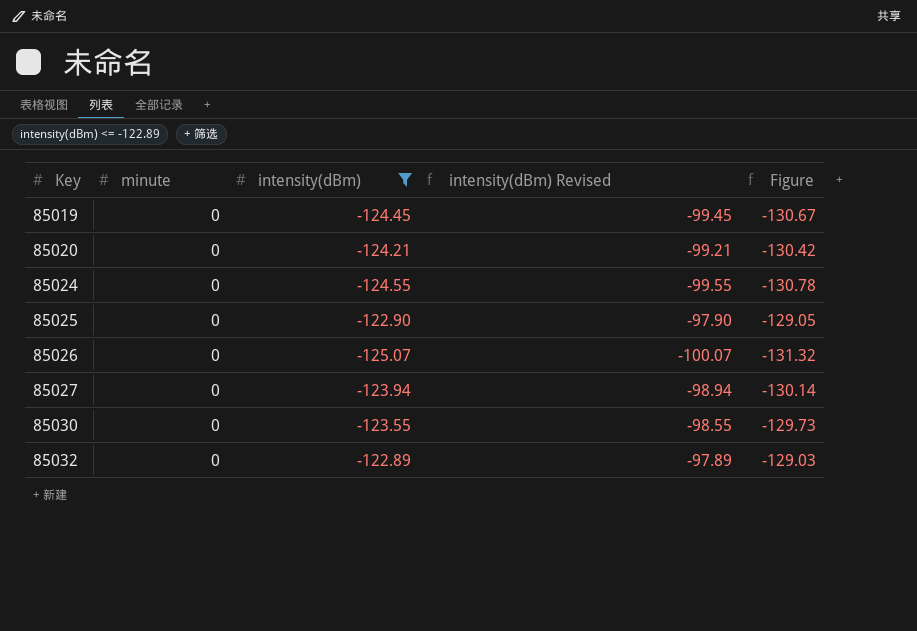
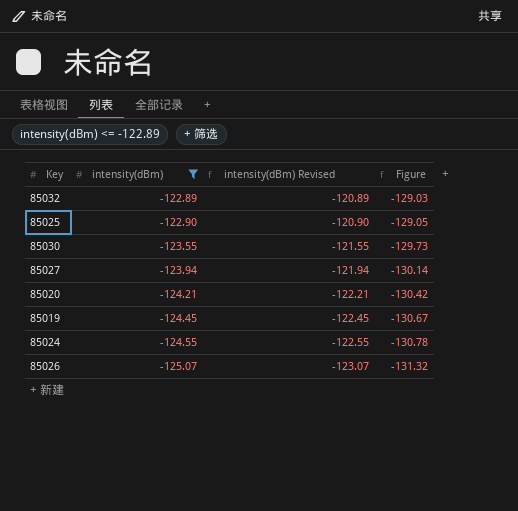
row order: Key ascending -> intensity(dBm) descending
column minute | position: 2 -> none
column intensity(dBm) Revised | formula: [intensity(dBm)] + 25 -> [intensity(dBm)] + 2

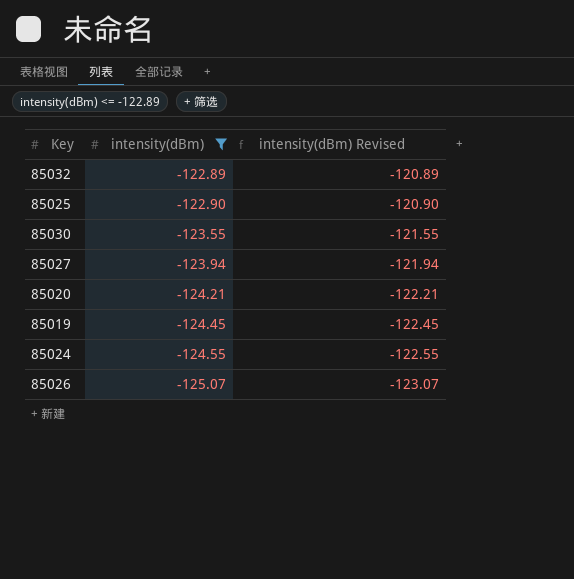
column Figure | formula: [intensity(dBm)] * 1.05 -> none

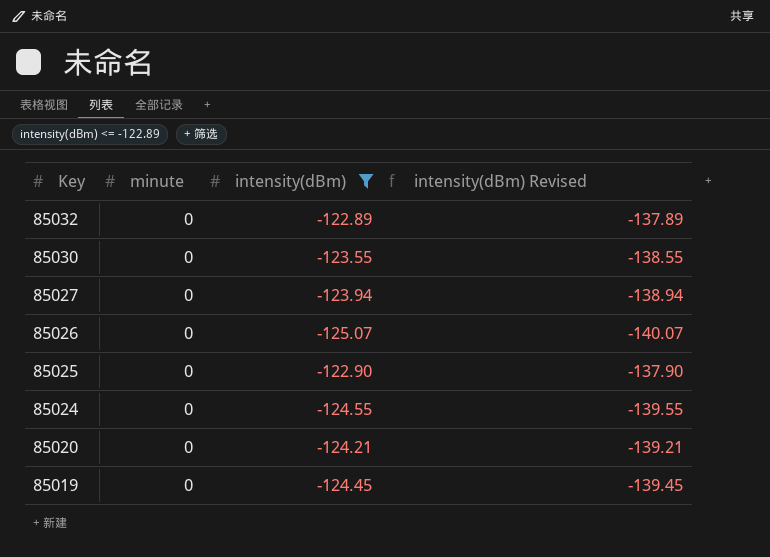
row order: intensity(dBm) descending -> Key descending
column minute | position: none -> 2
column intensity(dBm) Revised | formula: [intensity(dBm)] + 2 -> [intensity(dBm)] - 15

